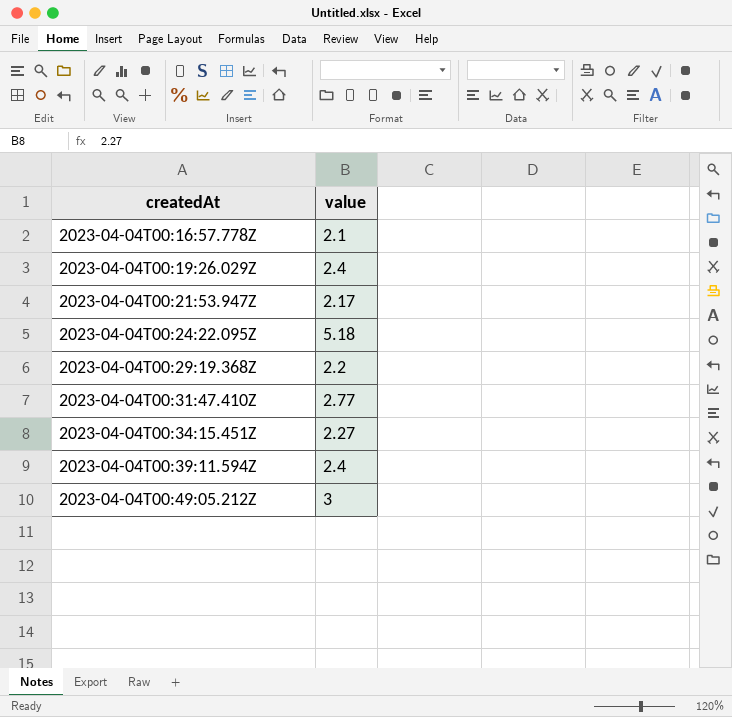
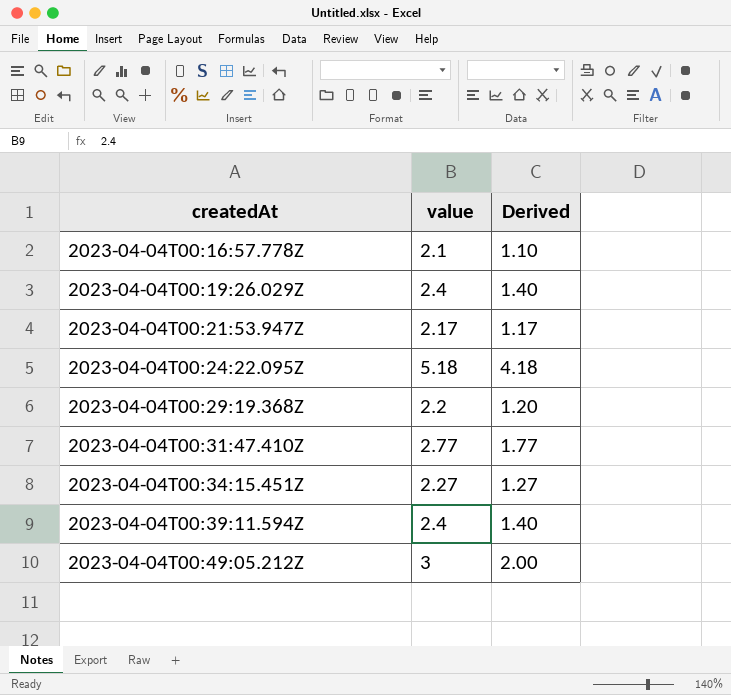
column Derived | formula: none -> [value] - 1

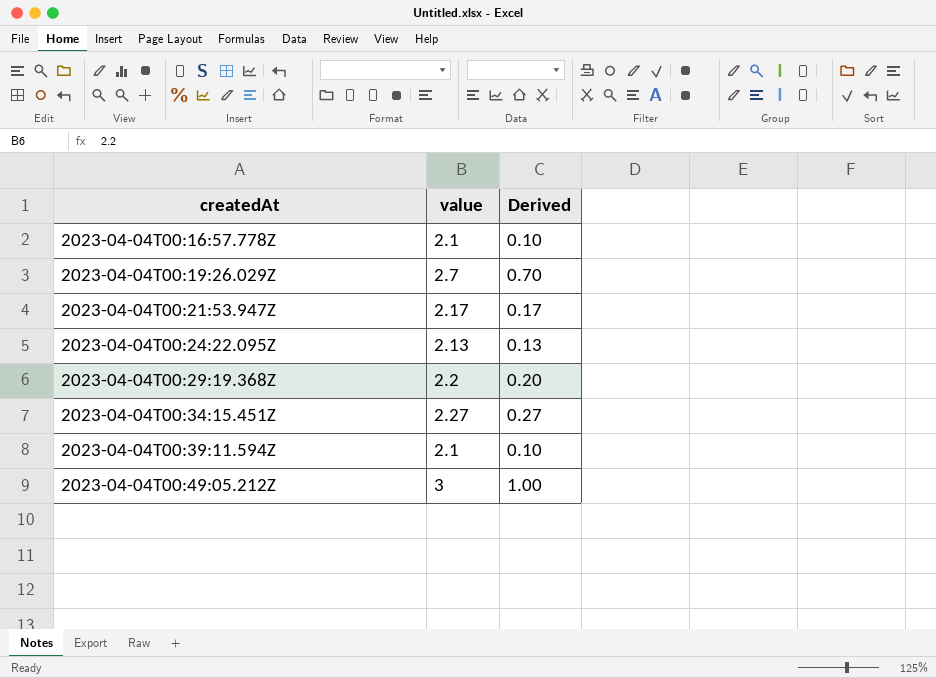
column Derived | formula: [value] - 1 -> [value] - 2
row 2023-04-04T00:31:47.410Z: 2.77 | 1.77 -> none
2023-04-04T00:19:26.029Z | value: 2.4 -> 2.7
2023-04-04T00:24:22.095Z | value: 5.18 -> 2.13
2023-04-04T00:39:11.594Z | value: 2.4 -> 2.1

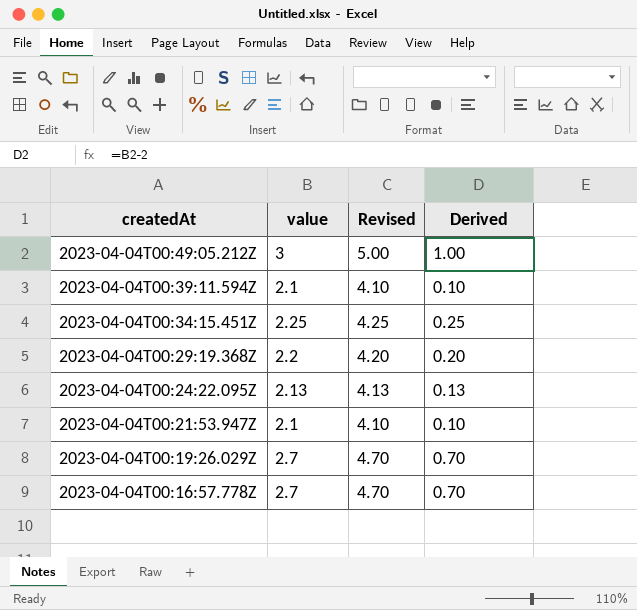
row order: createdAt ascending -> createdAt descending
column Revised | formula: none -> [value] + 2
2023-04-04T00:34:15.451Z | value: 2.27 -> 2.25
2023-04-04T00:34:15.451Z | Derived: 0.27 -> 0.25
2023-04-04T00:21:53.947Z | value: 2.17 -> 2.1
2023-04-04T00:21:53.947Z | Derived: 0.17 -> 0.10
2023-04-04T00:16:57.778Z | value: 2.1 -> 2.7
2023-04-04T00:16:57.778Z | Derived: 0.10 -> 0.70

